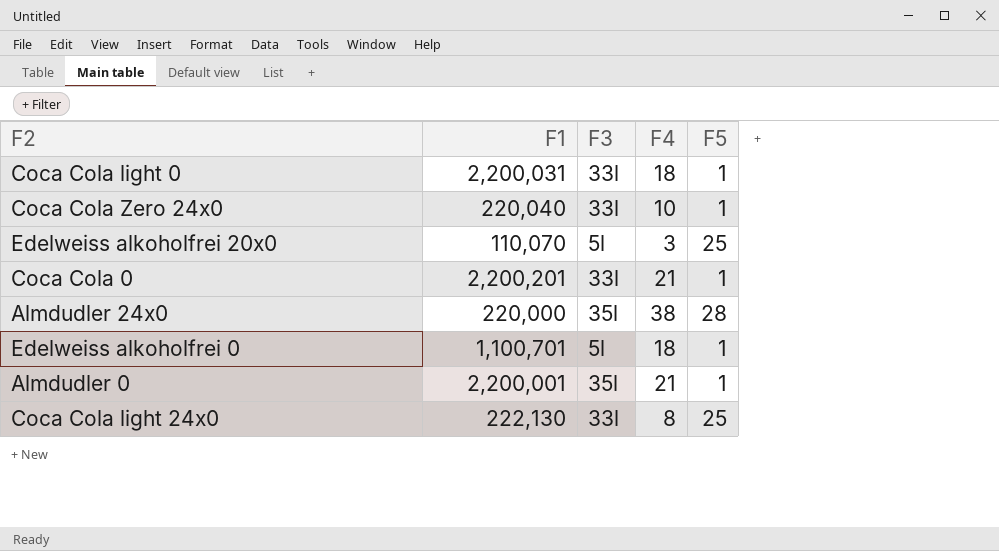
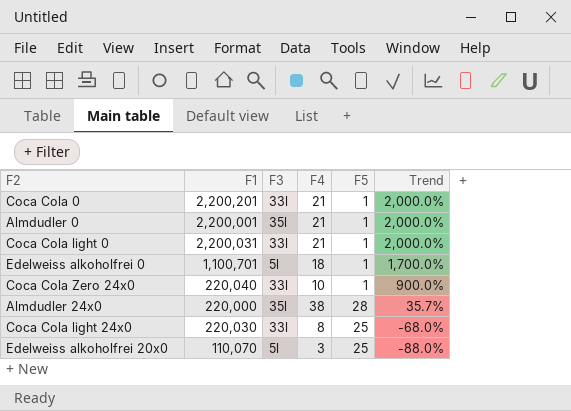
row order: none -> Trend descending
column Trend | formula: none -> ([F4] - [F5]) / [F5]
Coca Cola light 0 | F4: 18 -> 21
Coca Cola light 24x0 | F1: 222,130 -> 220,030

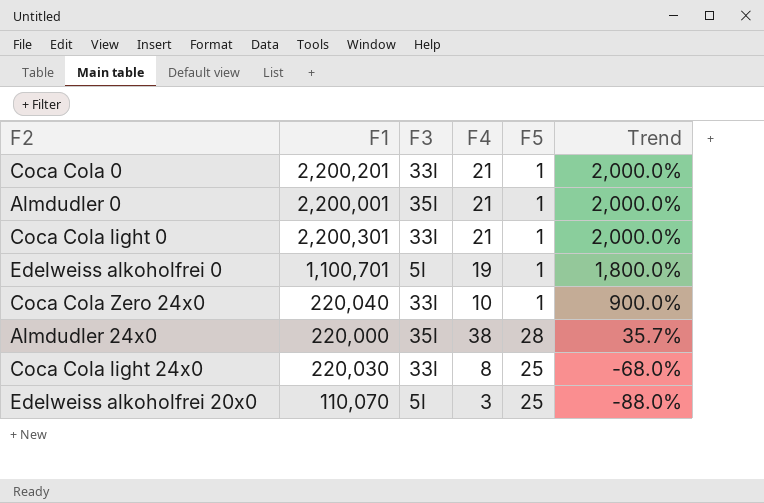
Coca Cola light 0 | F1: 2,200,031 -> 2,200,301
Edelweiss alkoholfrei 0 | F4: 18 -> 19
Edelweiss alkoholfrei 0 | Trend: 1,700.0% -> 1,800.0%

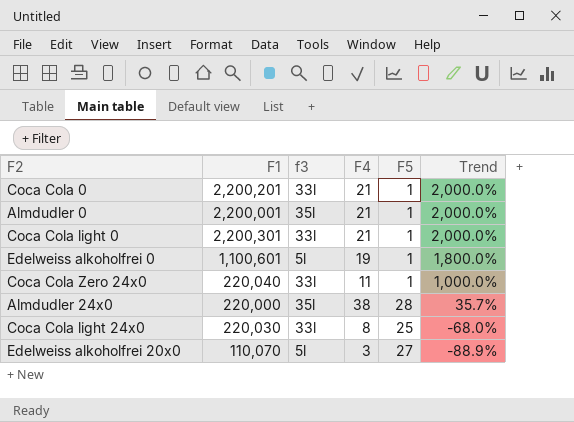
column name: F3 -> f3
Edelweiss alkoholfrei 0 | F1: 1,100,701 -> 1,100,601
Coca Cola Zero 24x0 | F4: 10 -> 11
Coca Cola Zero 24x0 | Trend: 900.0% -> 1,000.0%
Edelweiss alkoholfrei 20x0 | F5: 25 -> 27
Edelweiss alkoholfrei 20x0 | Trend: -88.0% -> -88.9%

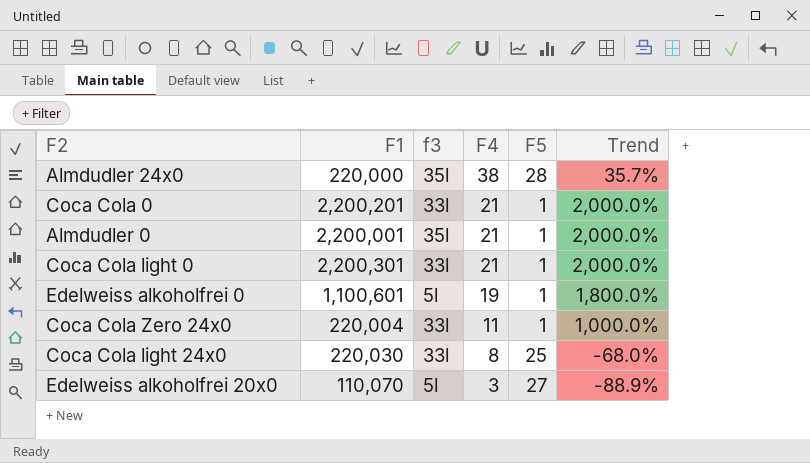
row order: Trend descending -> F4 descending
Coca Cola Zero 24x0 | F1: 220,040 -> 220,004

